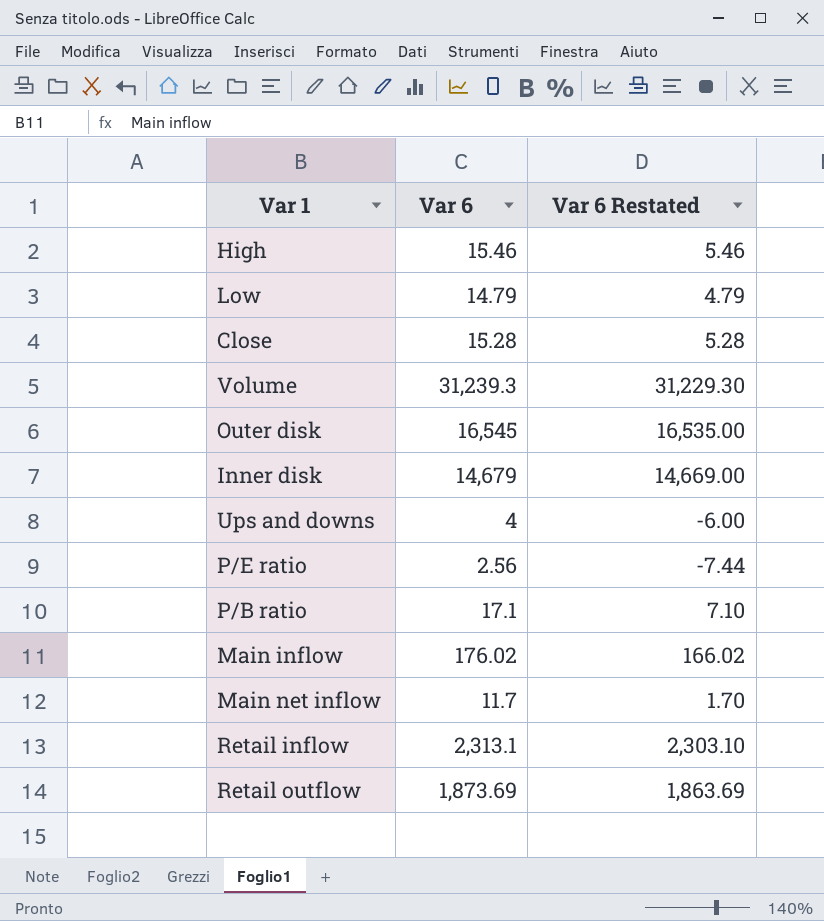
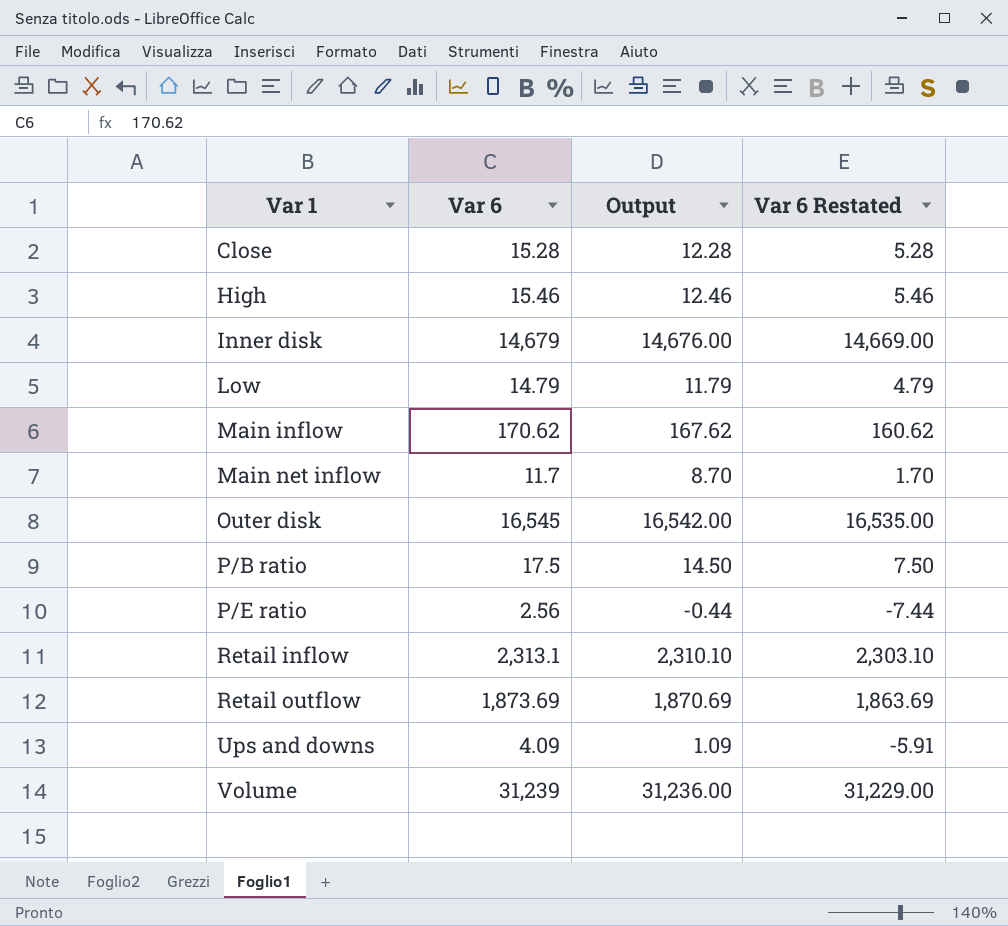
row order: none -> Var 1 ascending
column Output | formula: none -> [Var 6] - 3
Main inflow | Var 6: 176.02 -> 170.62
Main inflow | Var 6 Restated: 166.02 -> 160.62
P/B ratio | Var 6: 17.1 -> 17.5
P/B ratio | Var 6 Restated: 7.10 -> 7.50
Ups and downs | Var 6: 4 -> 4.09
Ups and downs | Var 6 Restated: -6.00 -> -5.91
Volume | Var 6: 31,239.3 -> 31,239
Volume | Var 6 Restated: 31,229.30 -> 31,229.00

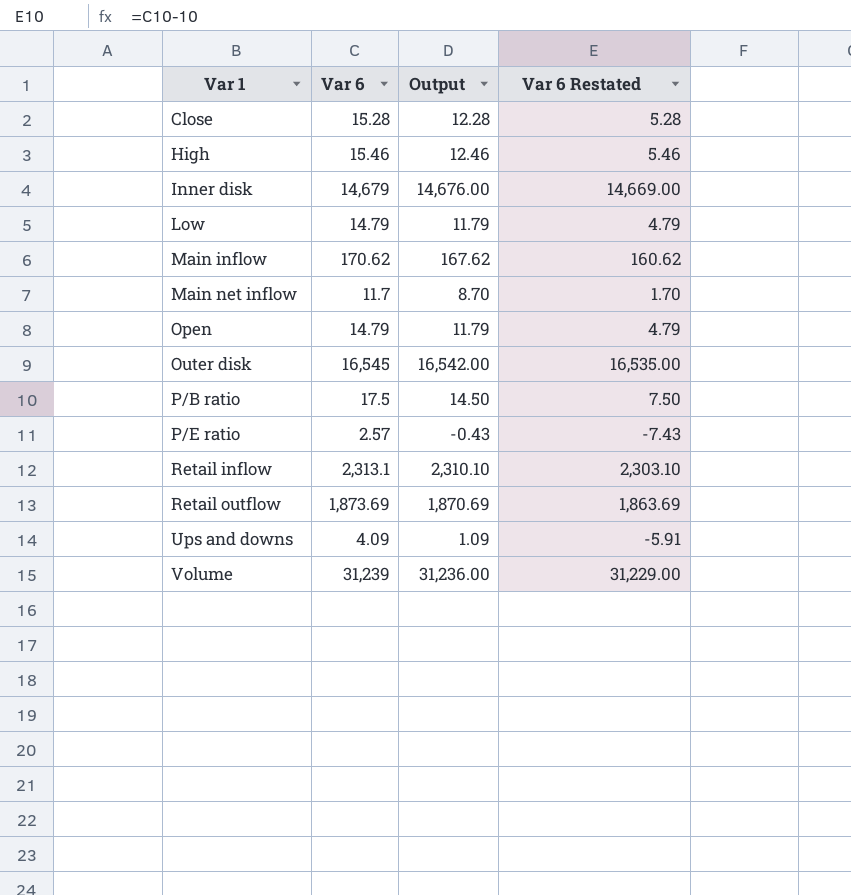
row Open: none -> 14.79 | 11.79 | 4.79
P/E ratio | Var 6: 2.56 -> 2.57
P/E ratio | Output: -0.44 -> -0.43
P/E ratio | Var 6 Restated: -7.44 -> -7.43

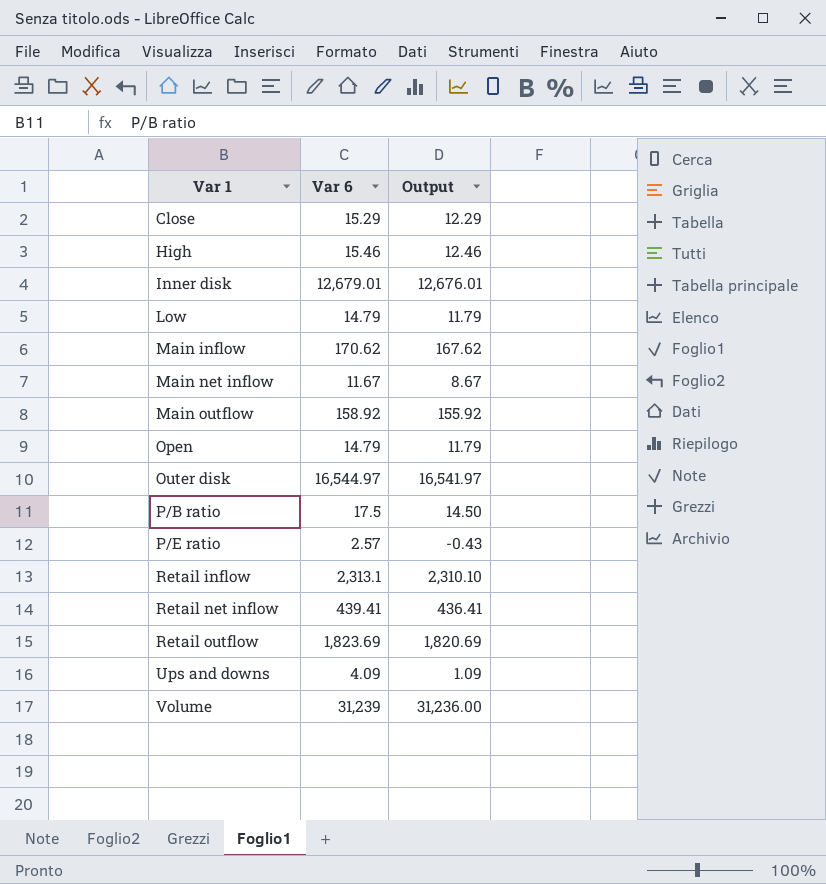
column Var 6 Restated | formula: [Var 6] - 10 -> none
Close | Var 6: 15.28 -> 15.29
Close | Output: 12.28 -> 12.29
Inner disk | Var 6: 14,679 -> 12,679.01
Inner disk | Output: 14,676.00 -> 12,676.01
Main net inflow | Var 6: 11.7 -> 11.67
Main net inflow | Output: 8.70 -> 8.67
row Main outflow: none -> 158.92 | 155.92
Outer disk | Var 6: 16,545 -> 16,544.97
Outer disk | Output: 16,542.00 -> 16,541.97
row Retail net inflow: none -> 439.41 | 436.41
Retail outflow | Var 6: 1,873.69 -> 1,823.69
Retail outflow | Output: 1,870.69 -> 1,820.69

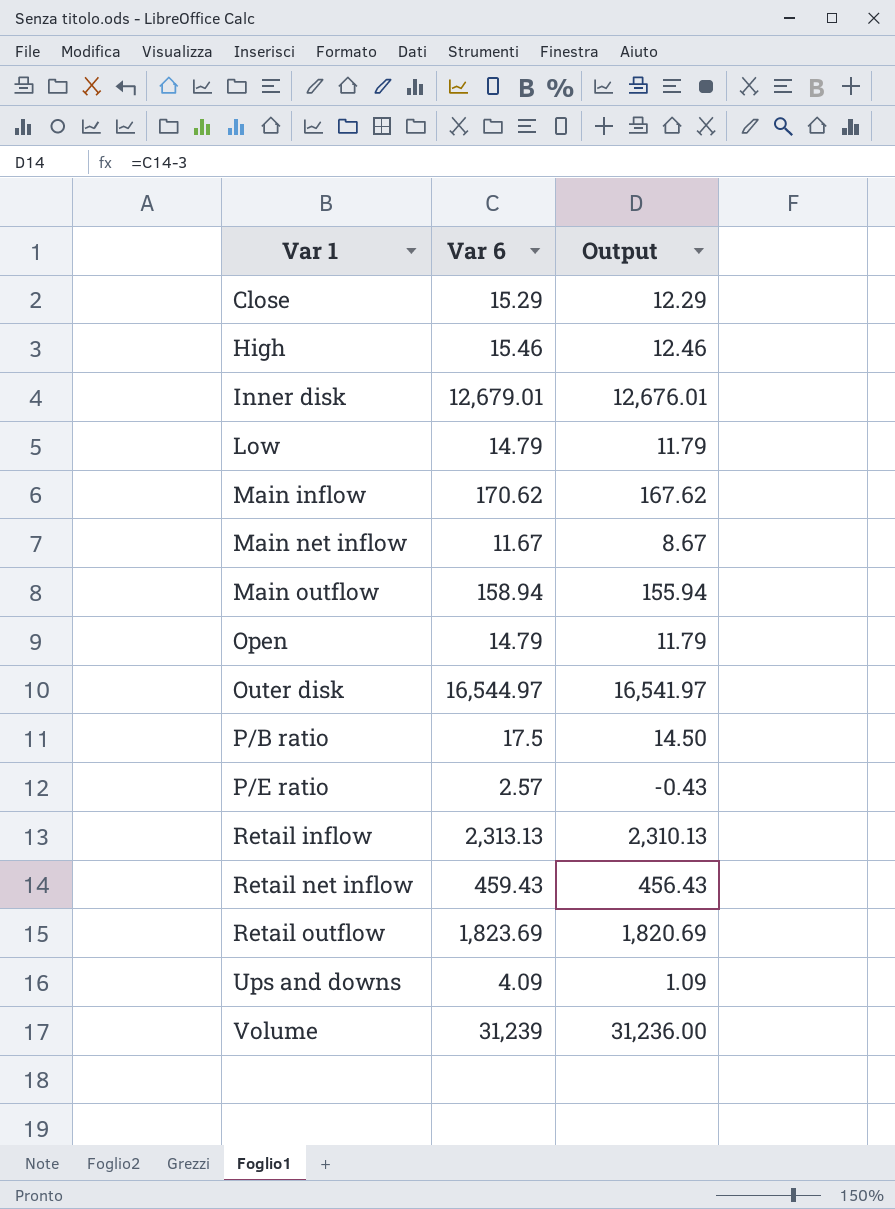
Main outflow | Var 6: 158.92 -> 158.94
Main outflow | Output: 155.92 -> 155.94
Retail inflow | Var 6: 2,313.1 -> 2,313.13
Retail inflow | Output: 2,310.10 -> 2,310.13
Retail net inflow | Var 6: 439.41 -> 459.43
Retail net inflow | Output: 436.41 -> 456.43

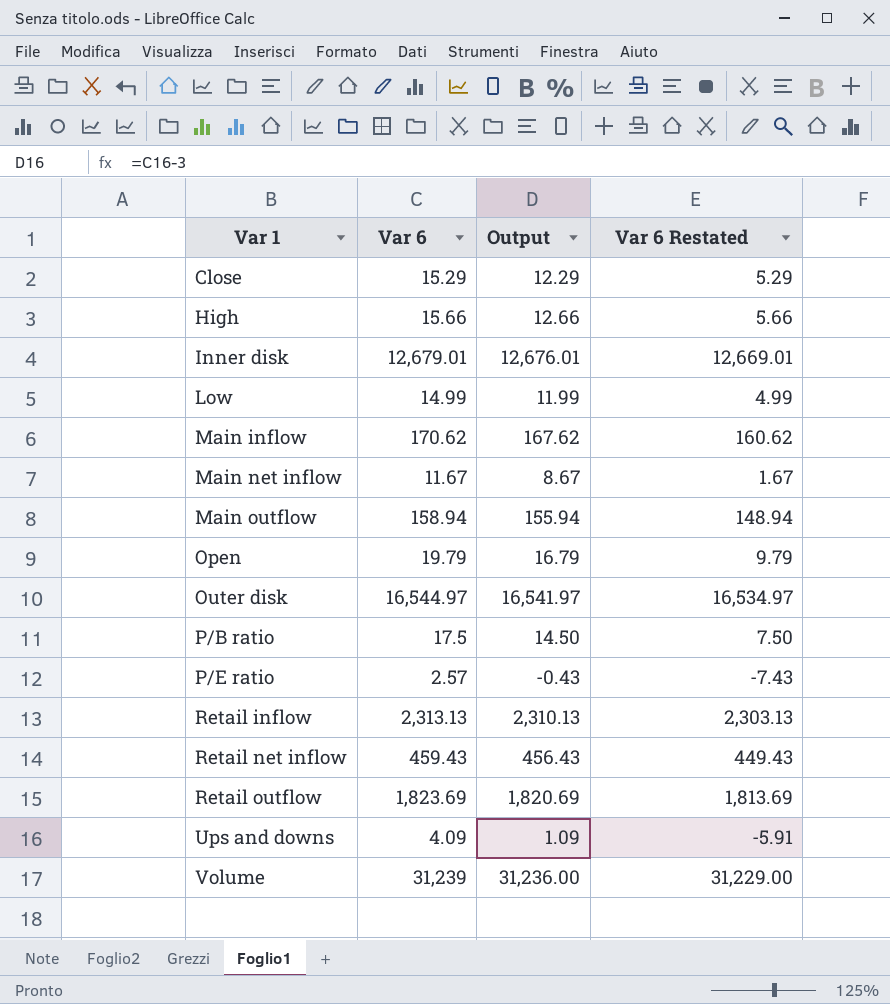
column Var 6 Restated | formula: none -> [Var 6] - 10
High | Var 6: 15.46 -> 15.66
High | Output: 12.46 -> 12.66
Low | Var 6: 14.79 -> 14.99
Low | Output: 11.79 -> 11.99
Open | Var 6: 14.79 -> 19.79
Open | Output: 11.79 -> 16.79

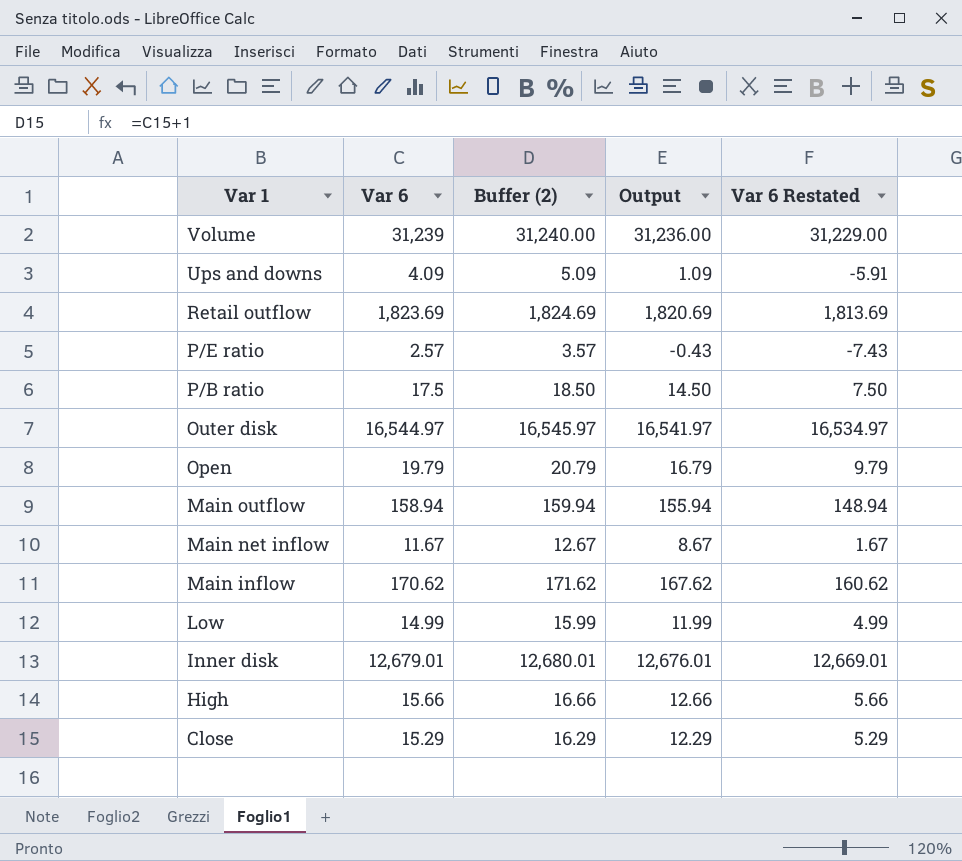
row order: Var 1 ascending -> Var 1 descending
column Buffer (2) | formula: none -> [Var 6] + 1
row Retail inflow: 2,313.13 | 2,310.13 | 2,303.13 -> none
row Retail net inflow: 459.43 | 456.43 | 449.43 -> none

